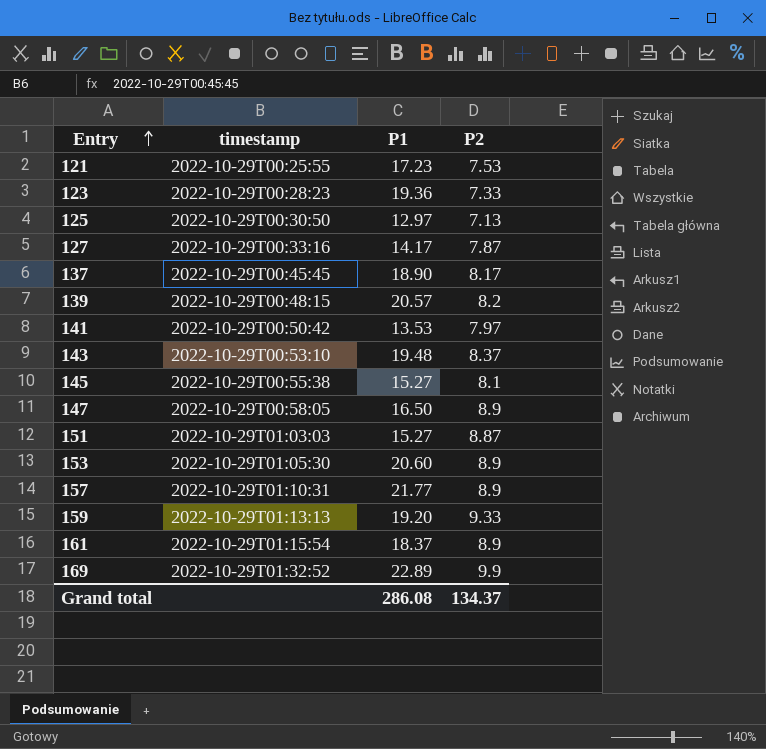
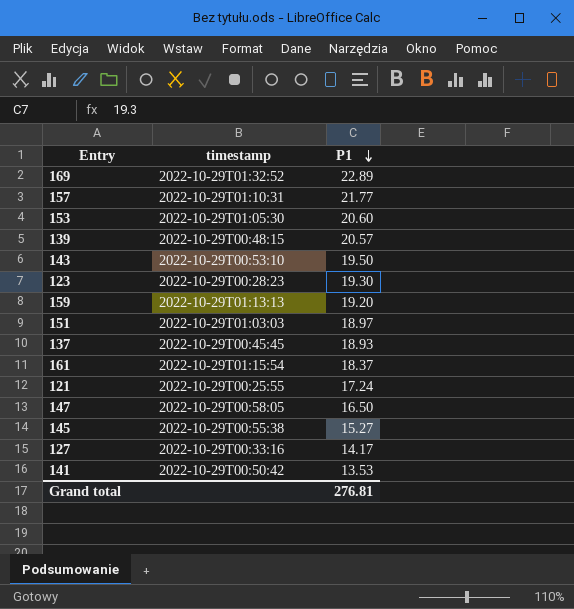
row order: Entry ascending -> P1 descending
column P2 | position: 4 -> none
row 125: 2022-10-29T00:30:50 | 12.97 | 7.13 -> none
143 | P1: 19.48 -> 19.50
123 | P1: 19.36 -> 19.30
151 | P1: 15.27 -> 18.97
137 | P1: 18.90 -> 18.93
121 | P1: 17.23 -> 17.24
Grand total | P1: 286.08 -> 276.81

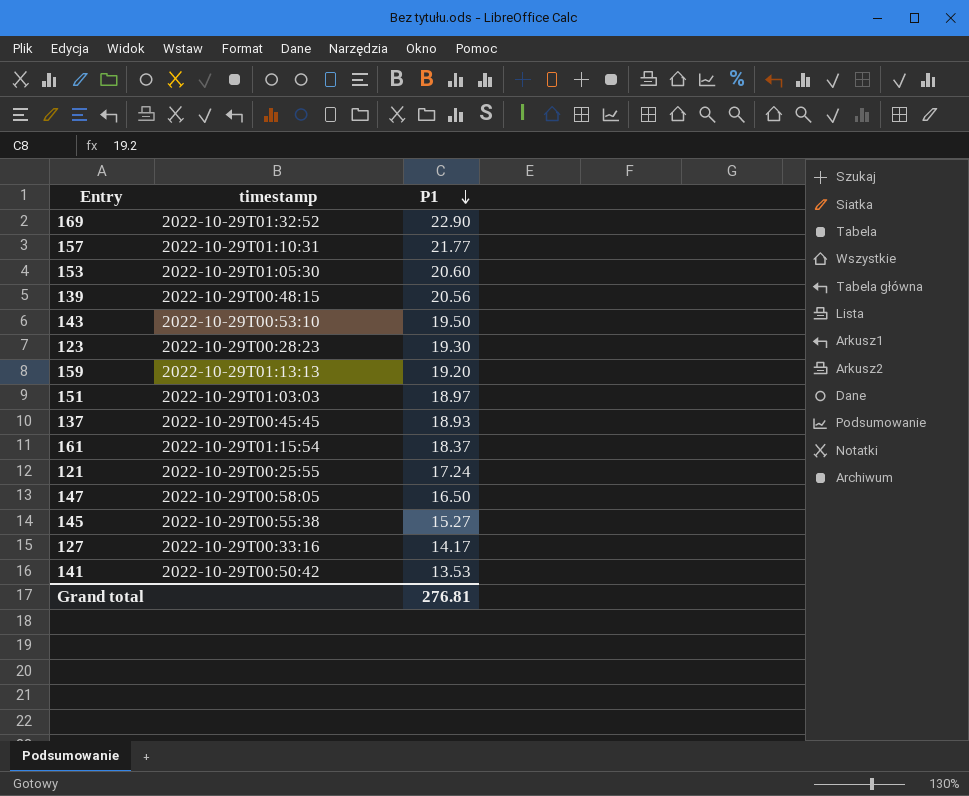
169 | P1: 22.89 -> 22.90
139 | P1: 20.57 -> 20.56

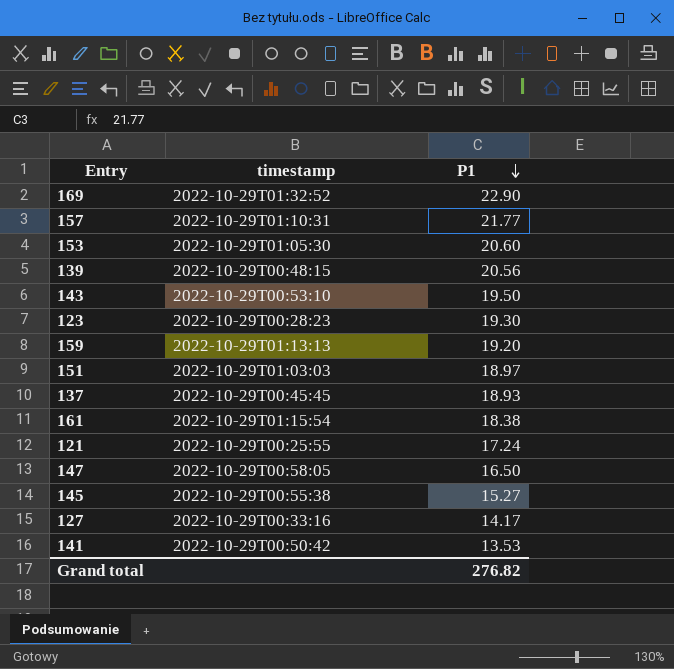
161 | P1: 18.37 -> 18.38
Grand total | P1: 276.81 -> 276.82

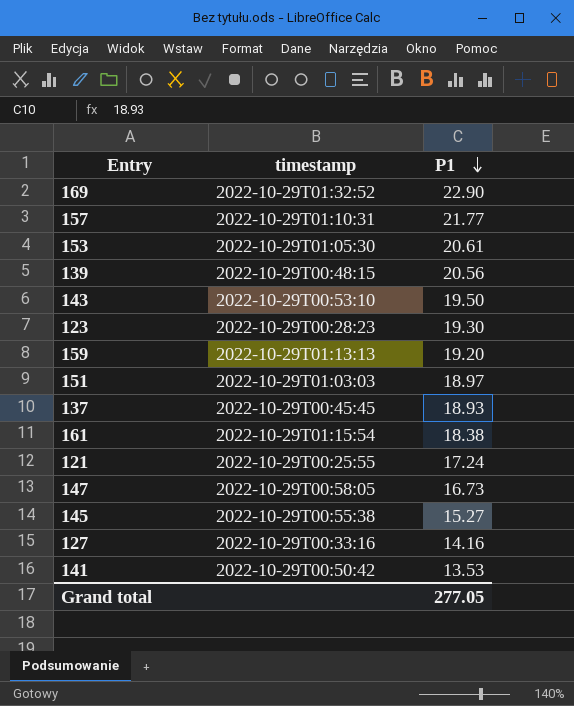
153 | P1: 20.60 -> 20.61
147 | P1: 16.50 -> 16.73
127 | P1: 14.17 -> 14.16
Grand total | P1: 276.82 -> 277.05

